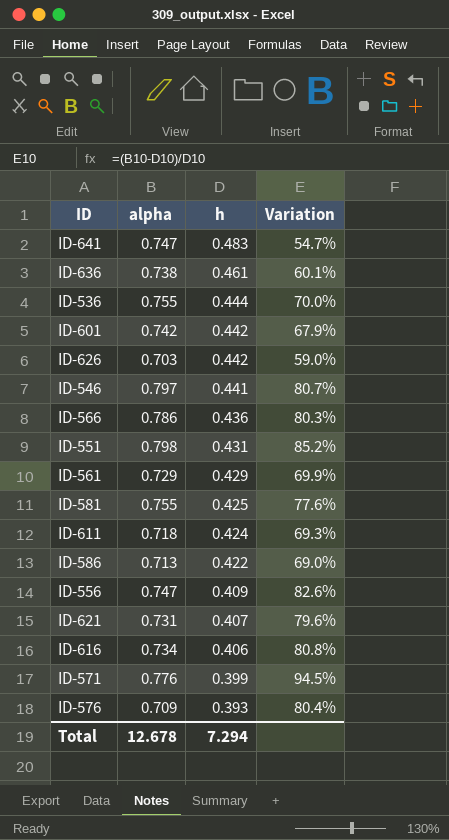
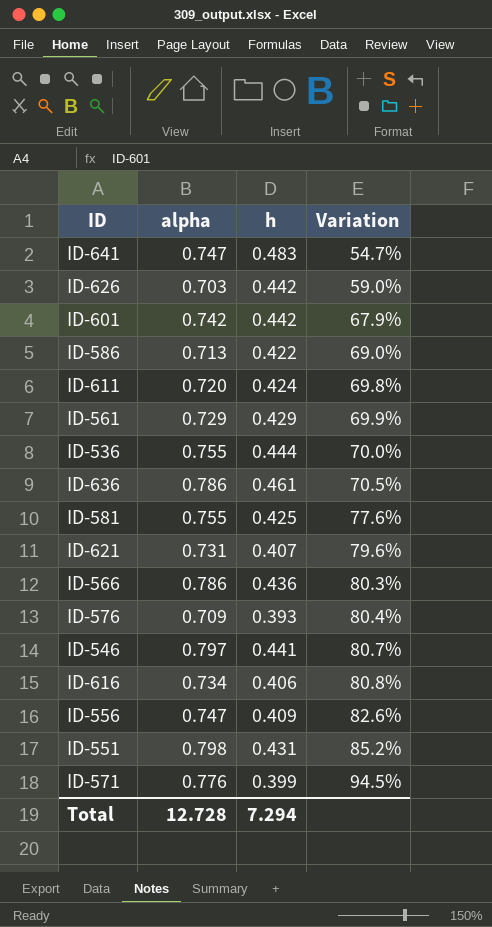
row order: h descending -> Variation ascending
ID-611 | alpha: 0.718 -> 0.720
ID-611 | Variation: 69.3% -> 69.8%
ID-636 | alpha: 0.738 -> 0.786
ID-636 | Variation: 60.1% -> 70.5%
Total | alpha: 12.678 -> 12.728

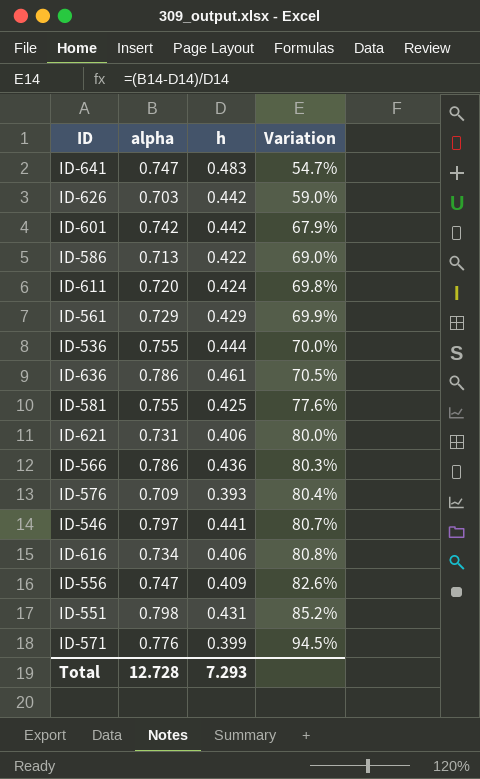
ID-621 | h: 0.407 -> 0.406
ID-621 | Variation: 79.6% -> 80.0%
Total | h: 7.294 -> 7.293

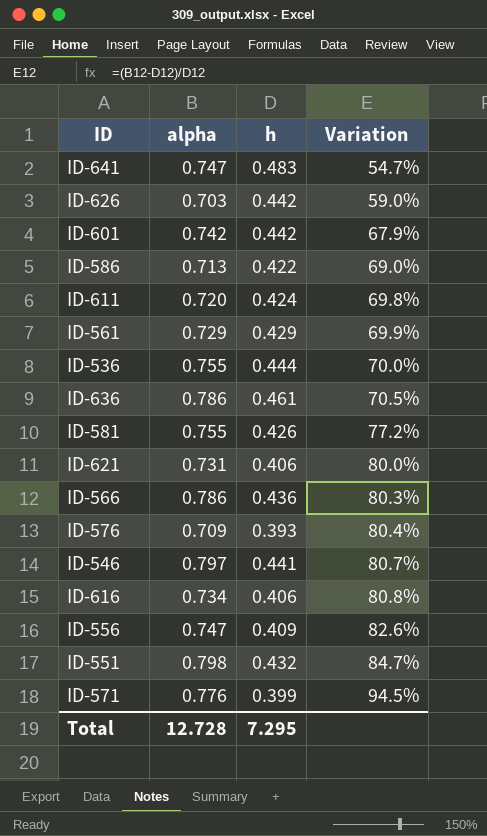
ID-581 | h: 0.425 -> 0.426
ID-581 | Variation: 77.6% -> 77.2%
ID-551 | h: 0.431 -> 0.432
ID-551 | Variation: 85.2% -> 84.7%
Total | h: 7.293 -> 7.295

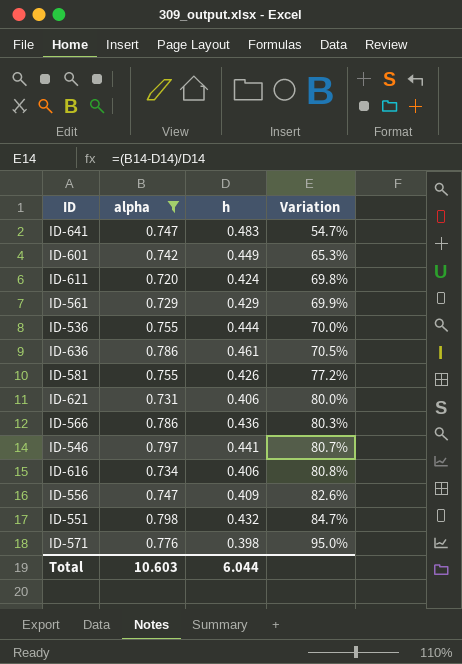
filter: none -> alpha >= 0.720
ID-601 | h: 0.442 -> 0.449
ID-601 | Variation: 67.9% -> 65.3%
ID-571 | h: 0.399 -> 0.398
ID-571 | Variation: 94.5% -> 95.0%
Total | alpha: 12.728 -> 10.603
Total | h: 7.295 -> 6.044

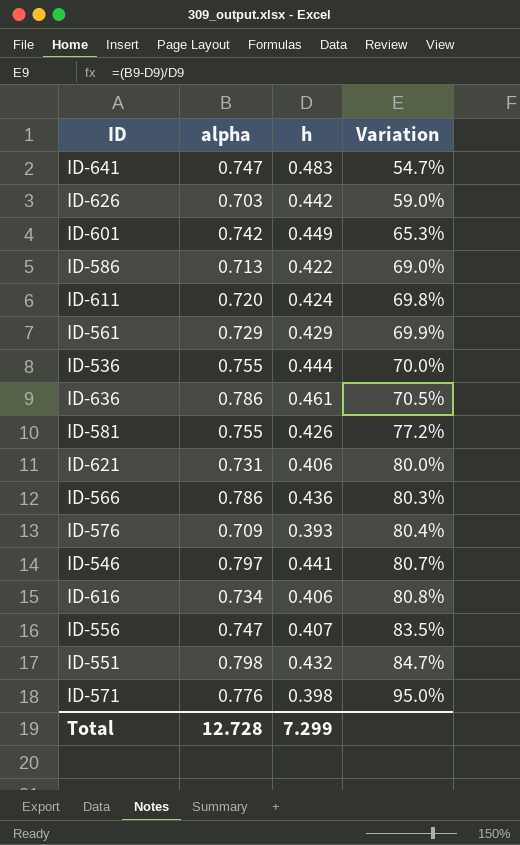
filter: alpha >= 0.720 -> none
ID-556 | h: 0.409 -> 0.407
ID-556 | Variation: 82.6% -> 83.5%
Total | alpha: 10.603 -> 12.728
Total | h: 6.044 -> 7.299

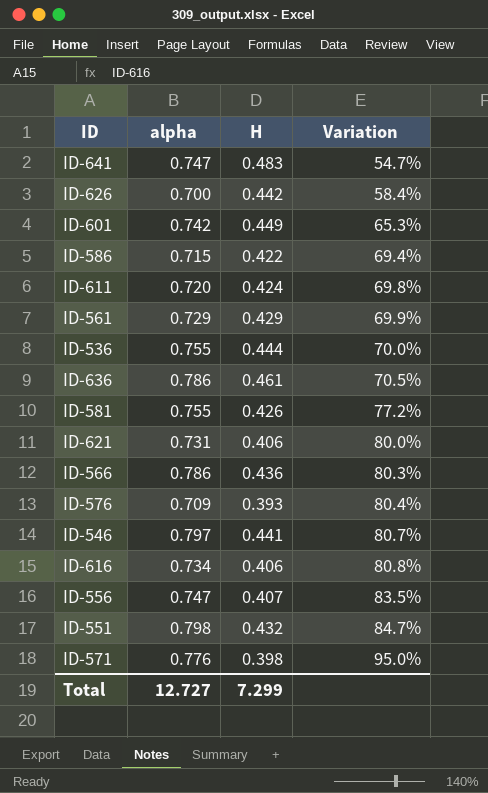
column name: h -> H
ID-626 | alpha: 0.703 -> 0.700
ID-626 | Variation: 59.0% -> 58.4%
ID-586 | alpha: 0.713 -> 0.715
ID-586 | Variation: 69.0% -> 69.4%
Total | alpha: 12.728 -> 12.727

